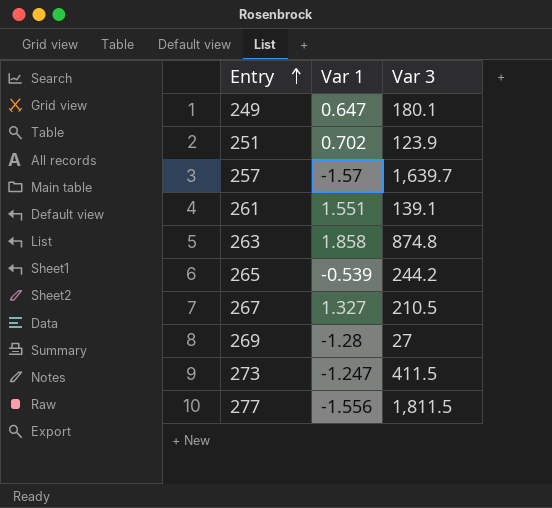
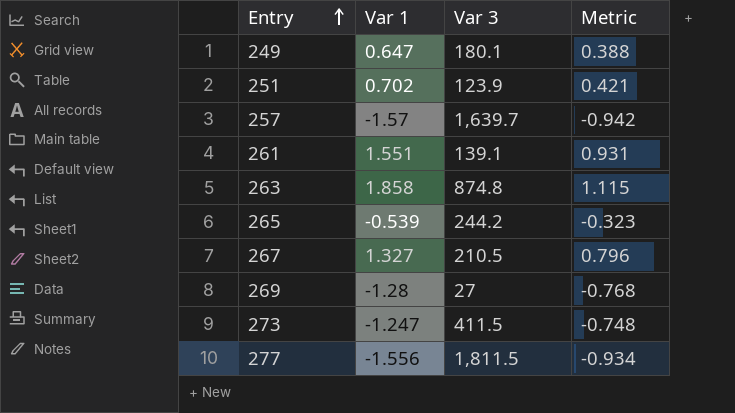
column Metric | formula: none -> [Var 1] * 0.6

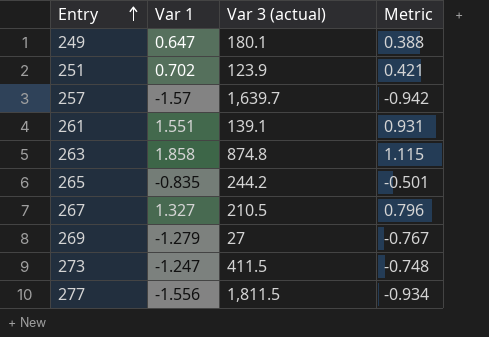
column name: Var 3 -> Var 3 (actual)
265 | Var 1: -0.539 -> -0.835
265 | Metric: -0.323 -> -0.501
269 | Var 1: -1.28 -> -1.279
269 | Metric: -0.768 -> -0.767

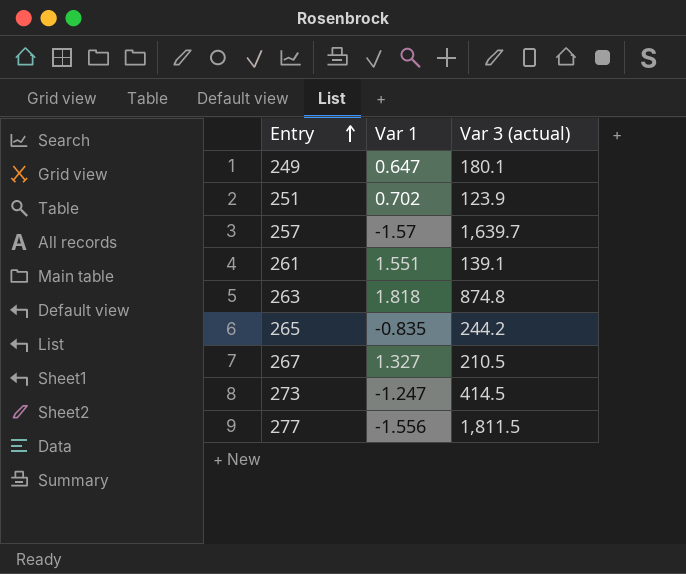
column Metric | formula: [Var 1] * 0.6 -> none
row 269: -1.279 | 27 | -0.767 -> none
263 | Var 1: 1.858 -> 1.818
273 | Var 3 (actual): 411.5 -> 414.5

